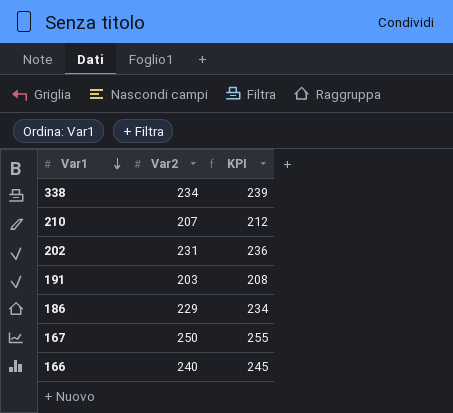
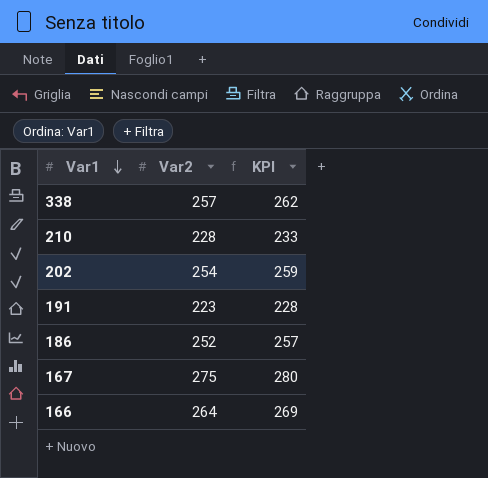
338 | Var2: 234 -> 257
338 | KPI: 239 -> 262
210 | Var2: 207 -> 228
210 | KPI: 212 -> 233
202 | Var2: 231 -> 254
202 | KPI: 236 -> 259
191 | Var2: 203 -> 223
191 | KPI: 208 -> 228
186 | Var2: 229 -> 252
186 | KPI: 234 -> 257
167 | Var2: 250 -> 275
167 | KPI: 255 -> 280
166 | Var2: 240 -> 264
166 | KPI: 245 -> 269

